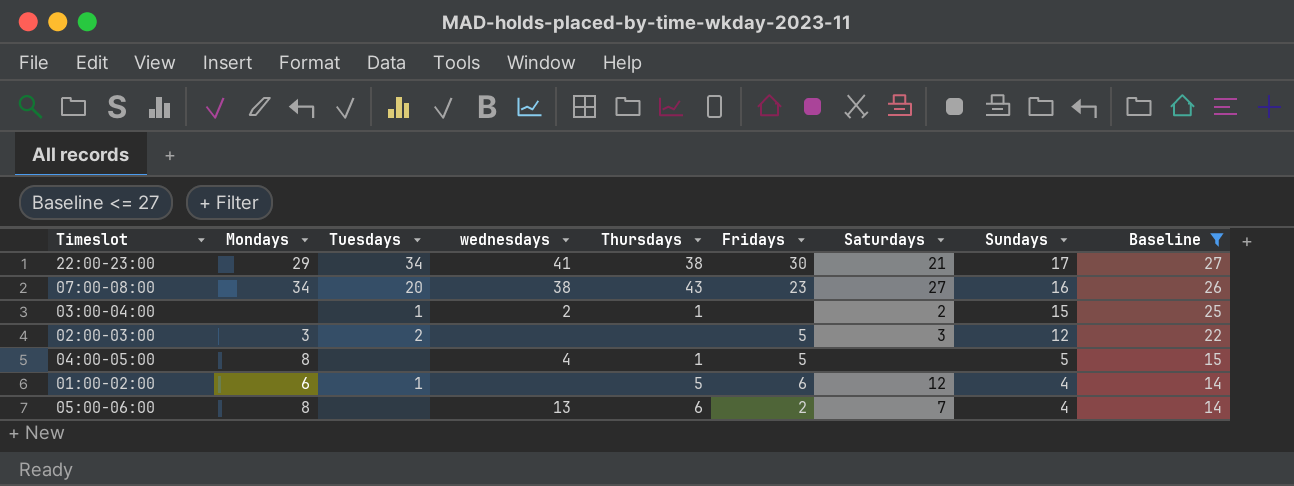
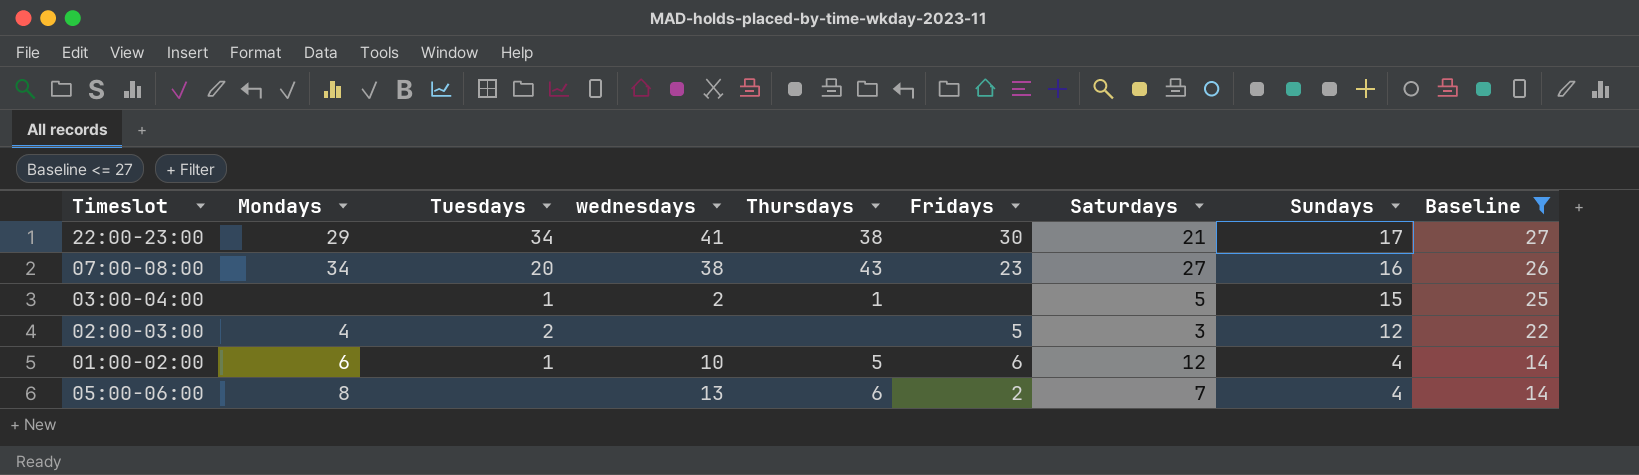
row 04:00-05:00: 8 | none | 4 | 1 | 5 | none | 5 | 15 -> none
03:00-04:00 | Saturdays: 2 -> 5
02:00-03:00 | Mondays: 3 -> 4
01:00-02:00 | wednesdays: none -> 10

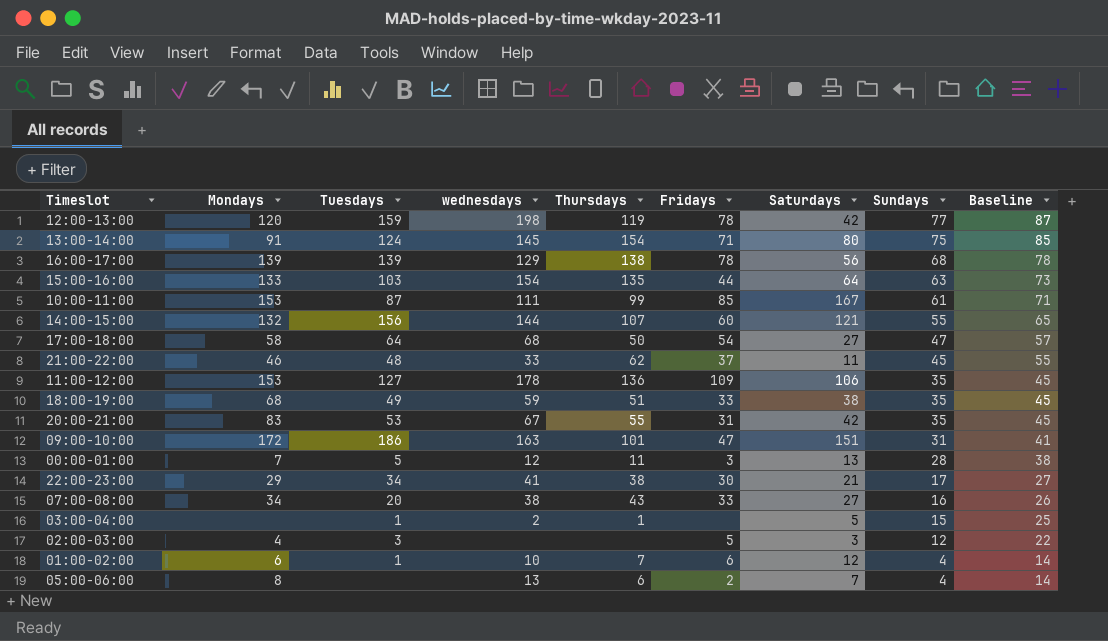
filter: Baseline <= 27 -> none
07:00-08:00 | Fridays: 23 -> 33
02:00-03:00 | Tuesdays: 2 -> 3
01:00-02:00 | Thursdays: 5 -> 7

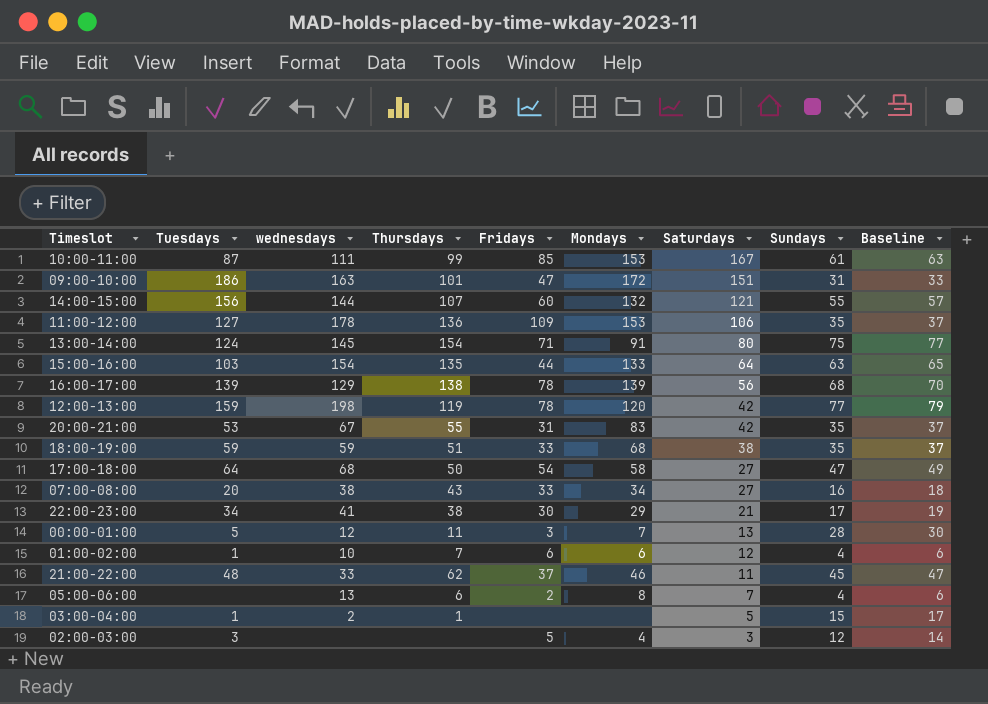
row order: Sundays descending -> Saturdays descending
column Mondays | position: 2 -> 6
column Baseline | formula: [Sundays] + 10 -> [Sundays] + 2
18:00-19:00 | Tuesdays: 49 -> 59

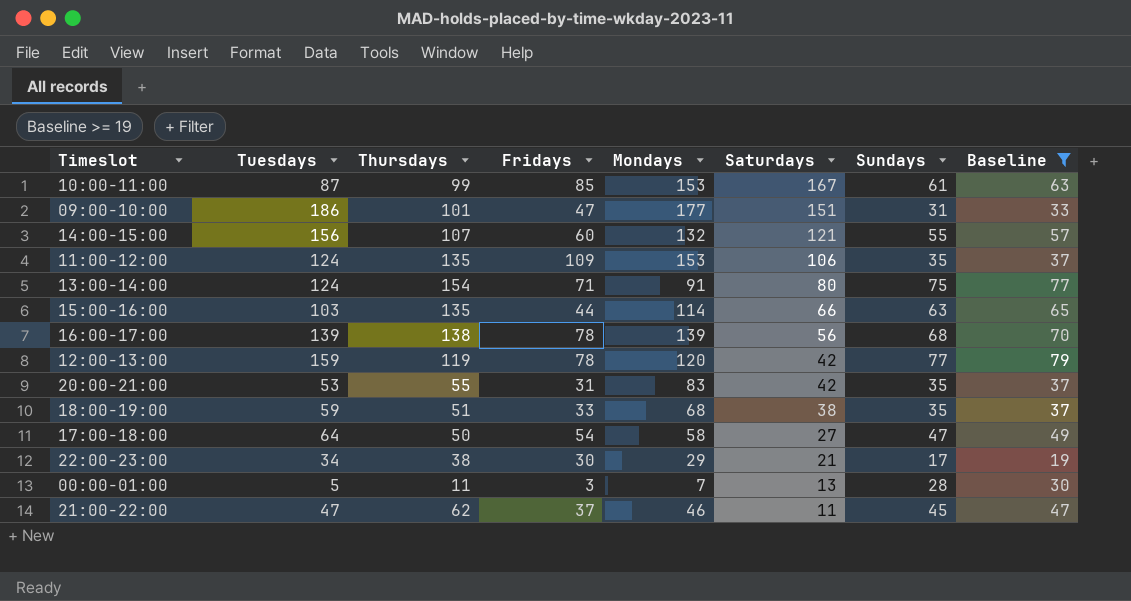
filter: none -> Baseline >= 19
column wednesdays | position: 3 -> none
09:00-10:00 | Mondays: 172 -> 177
11:00-12:00 | Tuesdays: 127 -> 124
11:00-12:00 | Thursdays: 136 -> 135
15:00-16:00 | Mondays: 133 -> 114
15:00-16:00 | Saturdays: 64 -> 66
21:00-22:00 | Tuesdays: 48 -> 47

